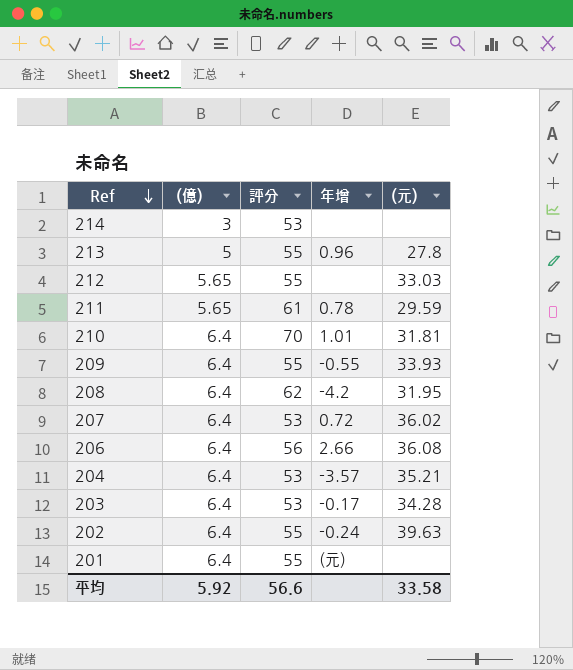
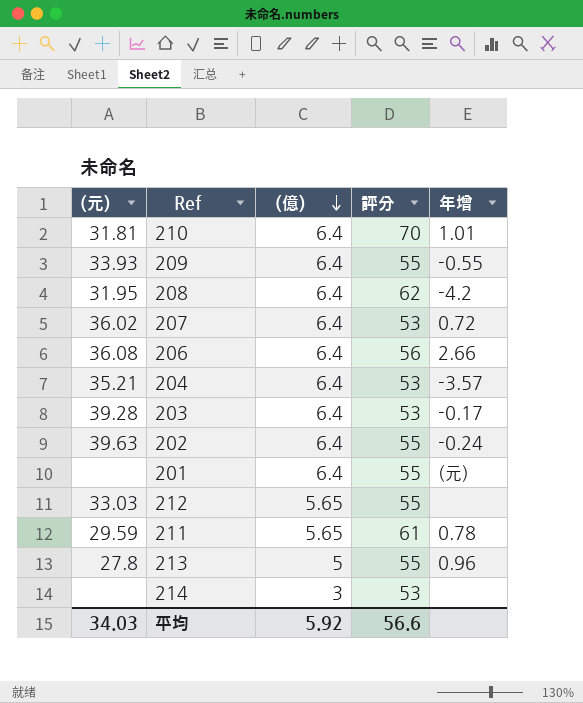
row order: Ref descending -> (億) descending
column (元) | position: 5 -> 1
203 | (元): 34.28 -> 39.28
平均 | (元): 33.58 -> 34.03

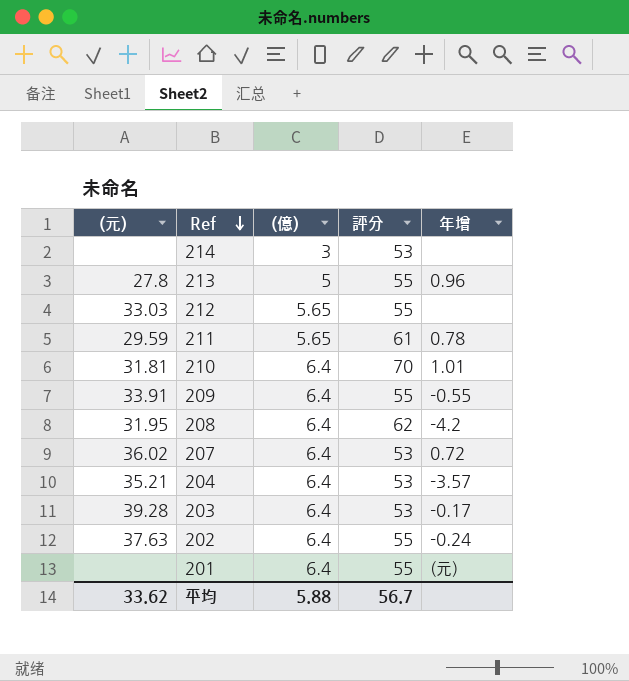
row order: (億) descending -> Ref descending
row 206: 36.08 | 6.4 | 56 | 2.66 -> none
209 | (元): 33.93 -> 33.91
202 | (元): 39.63 -> 37.63
平均 | (元): 34.03 -> 33.62
平均 | (億): 5.92 -> 5.88
平均 | 評分: 56.6 -> 56.7

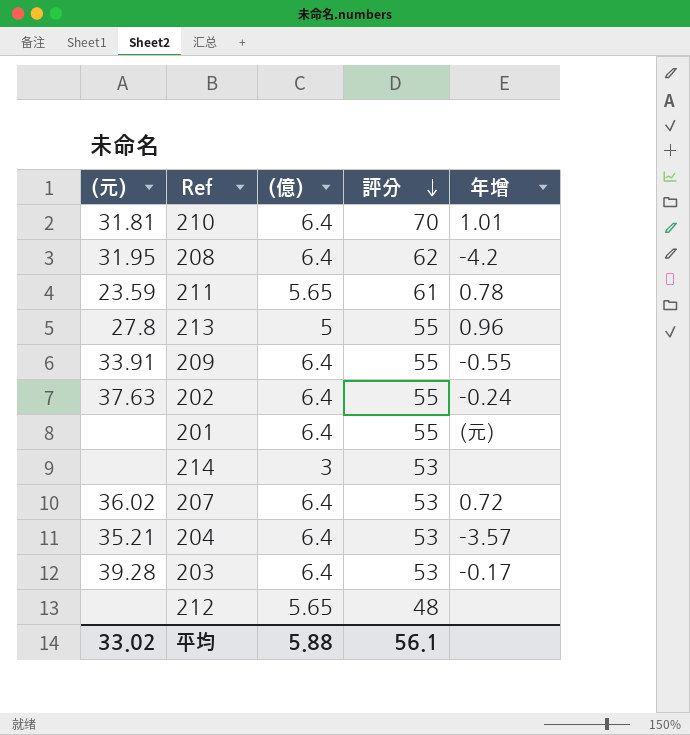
row order: Ref descending -> 評分 descending
211 | (元): 29.59 -> 23.59
212 | (元): 33.03 -> none
212 | 評分: 55 -> 48
平均 | (元): 33.62 -> 33.02
平均 | 評分: 56.7 -> 56.1

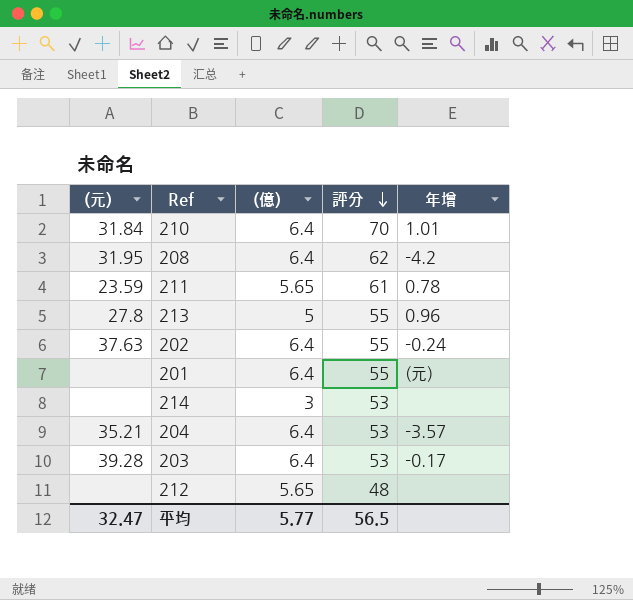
row 209: 33.91 | 6.4 | 55 | -0.55 -> none
row 207: 36.02 | 6.4 | 53 | 0.72 -> none
210 | (元): 31.81 -> 31.84
平均 | (元): 33.02 -> 32.47
平均 | (億): 5.88 -> 5.77
平均 | 評分: 56.1 -> 56.5

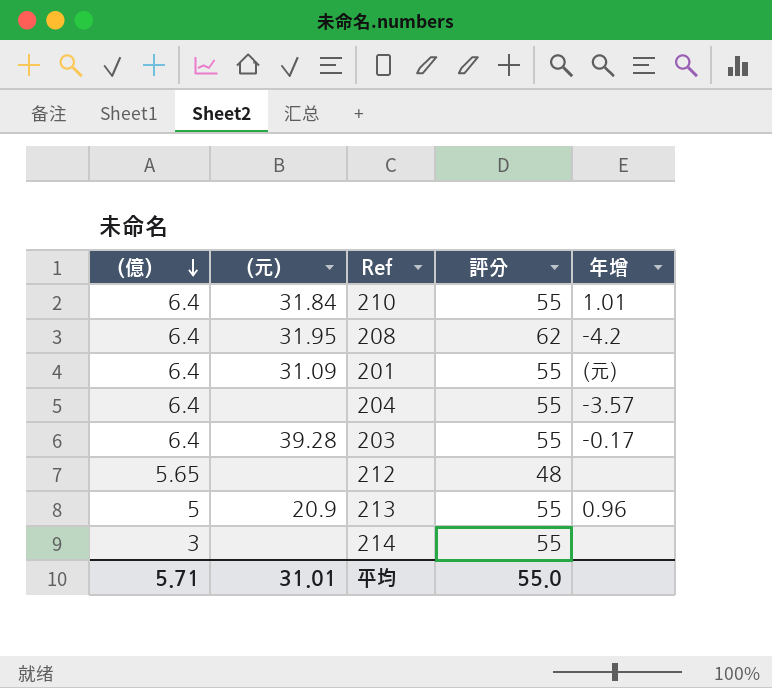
row order: 評分 descending -> (億) descending
column (億) | position: 3 -> 1
row 211: 23.59 | 5.65 | 61 | 0.78 -> none
row 202: 37.63 | 6.4 | 55 | -0.24 -> none
210 | 評分: 70 -> 55
201 | (元): none -> 31.09
204 | (元): 35.21 -> none
204 | 評分: 53 -> 55
203 | 評分: 53 -> 55
213 | (元): 27.8 -> 20.9
214 | 評分: 53 -> 55
平均 | (億): 5.77 -> 5.71
平均 | (元): 32.47 -> 31.01
平均 | 評分: 56.5 -> 55.0

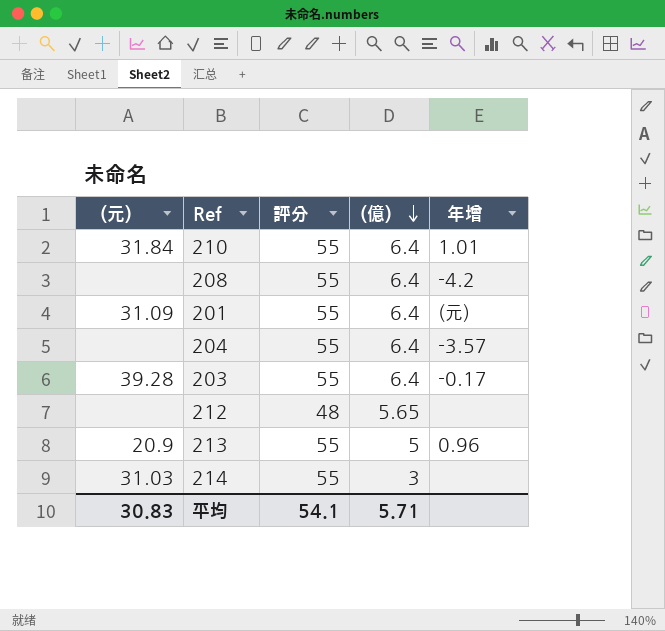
column (億) | position: 1 -> 4
208 | (元): 31.95 -> none
208 | 評分: 62 -> 55
214 | (元): none -> 31.03
平均 | (元): 31.01 -> 30.83
平均 | 評分: 55.0 -> 54.1

